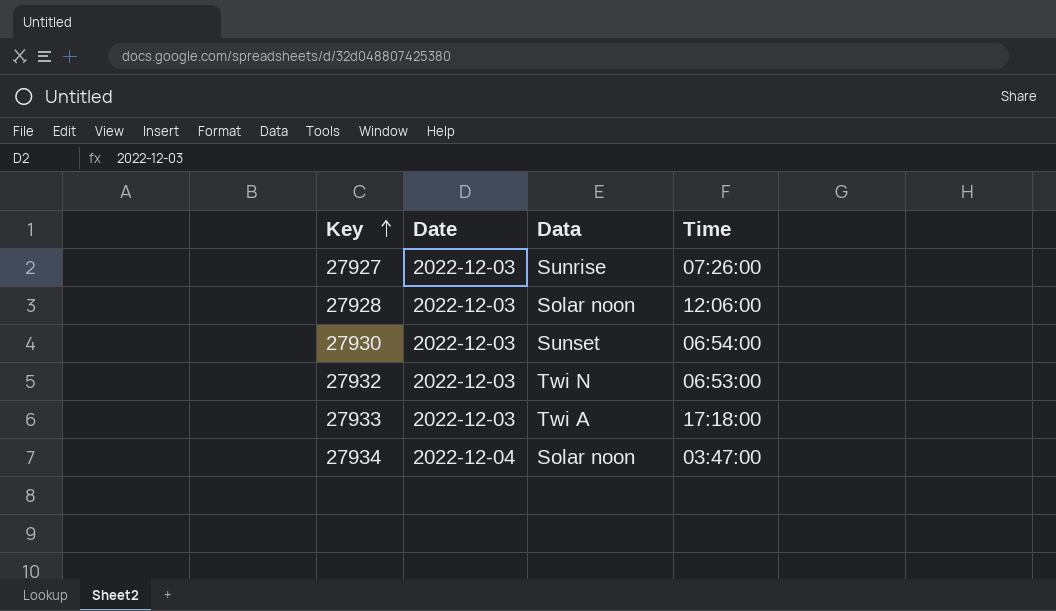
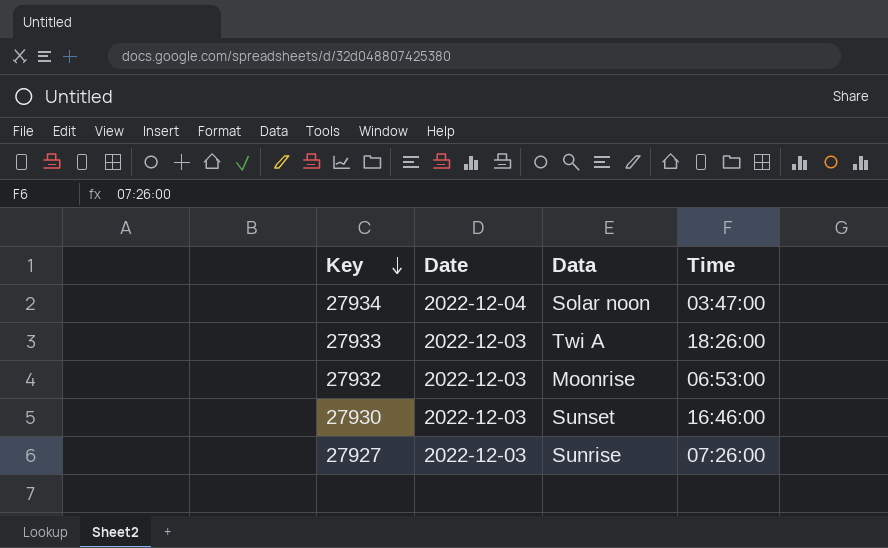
row order: Key ascending -> Key descending
row 27928: 2022-12-03 | Solar noon | 12:06:00 -> none
27933 | Time: 17:18:00 -> 18:26:00
27932 | Data: Twi N -> Moonrise
27930 | Time: 06:54:00 -> 16:46:00

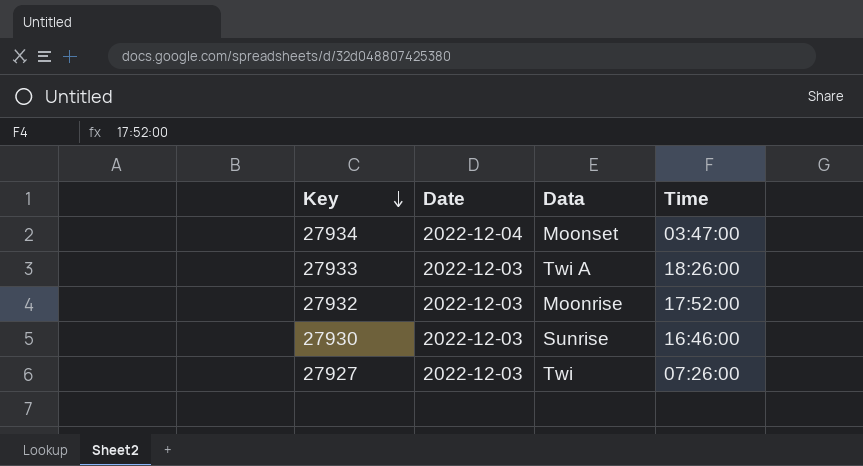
27934 | Data: Solar noon -> Moonset
27932 | Time: 06:53:00 -> 17:52:00
27930 | Data: Sunset -> Sunrise
27927 | Data: Sunrise -> Twi

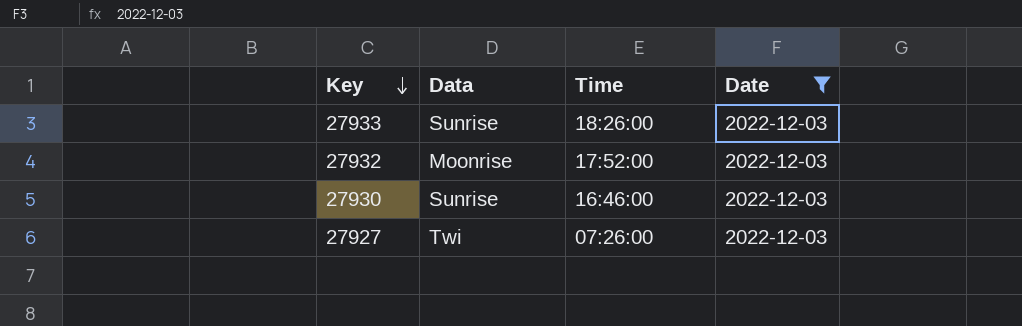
filter: none -> Date = 2022-12-03
column Date | position: 2 -> 4
27933 | Data: Twi A -> Sunrise

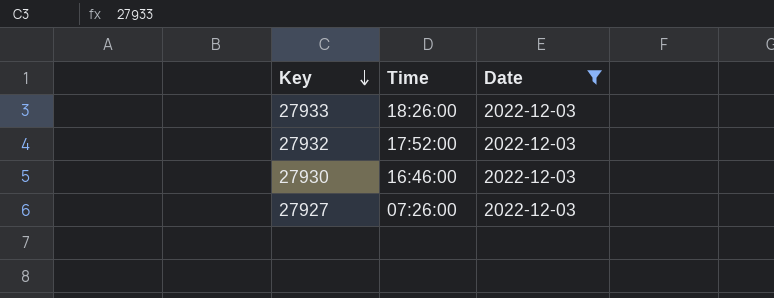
column Data | position: 2 -> none

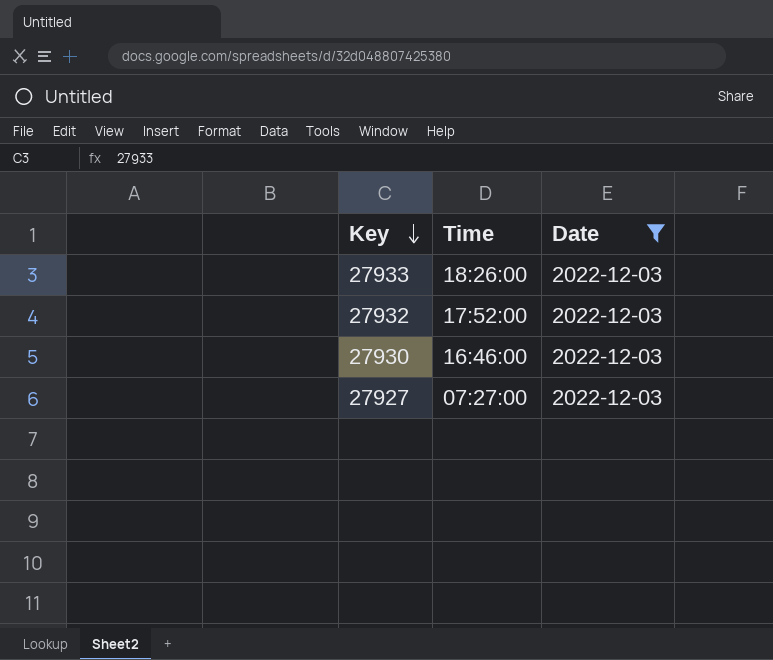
27927 | Time: 07:26:00 -> 07:27:00

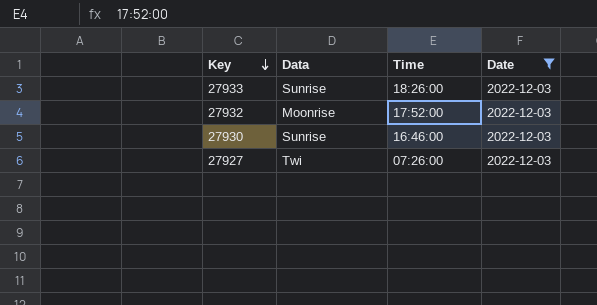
column Data | position: none -> 2
27927 | Time: 07:27:00 -> 07:26:00

